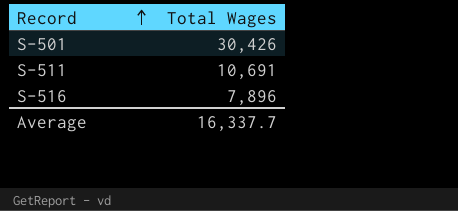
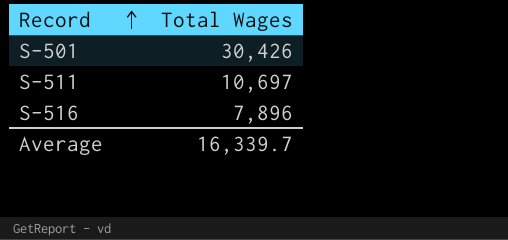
S-511 | Total Wages: 10,691 -> 10,697
Average | Total Wages: 16,337.7 -> 16,339.7

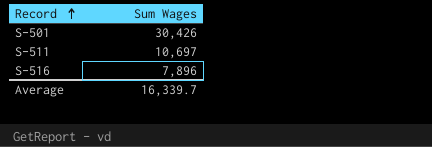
column name: Total Wages -> Sum Wages

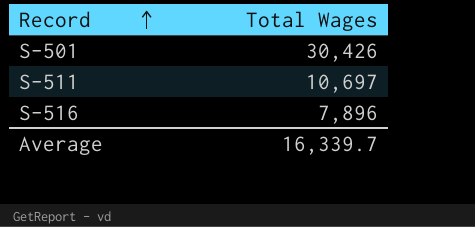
column name: Sum Wages -> Total Wages

